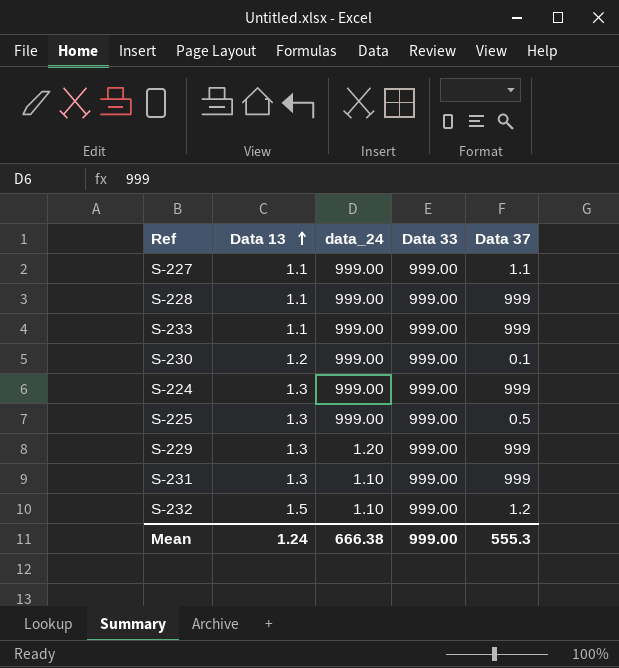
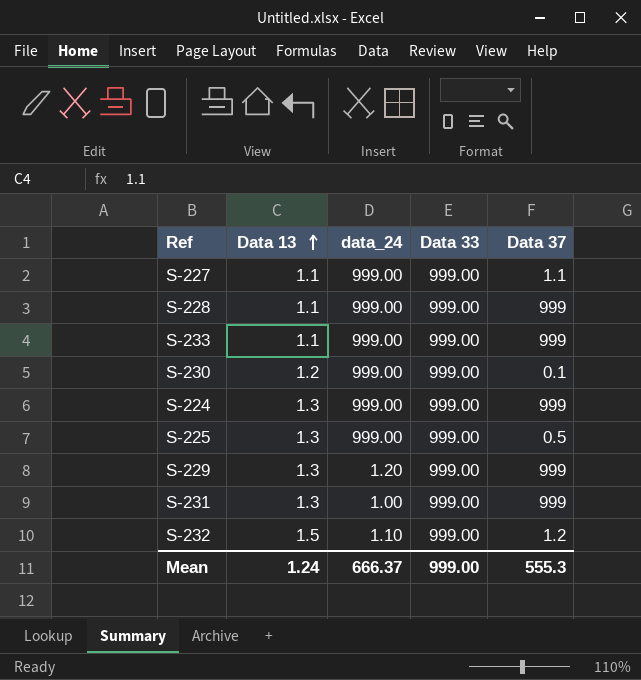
S-231 | data_24: 1.10 -> 1.00
Mean | data_24: 666.38 -> 666.37

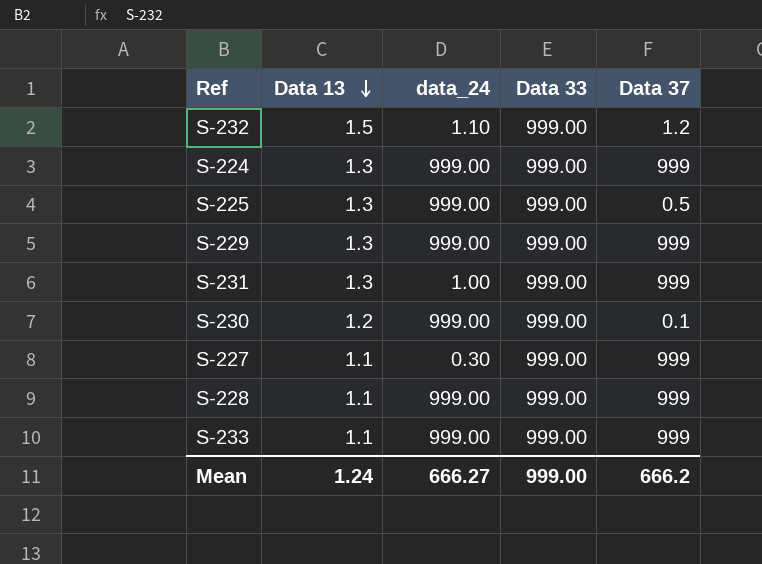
row order: Data 13 ascending -> Data 13 descending
S-229 | data_24: 1.20 -> 999.00
S-227 | data_24: 999.00 -> 0.30
S-227 | Data 37: 1.1 -> 999
Mean | data_24: 666.37 -> 666.27
Mean | Data 37: 555.3 -> 666.2

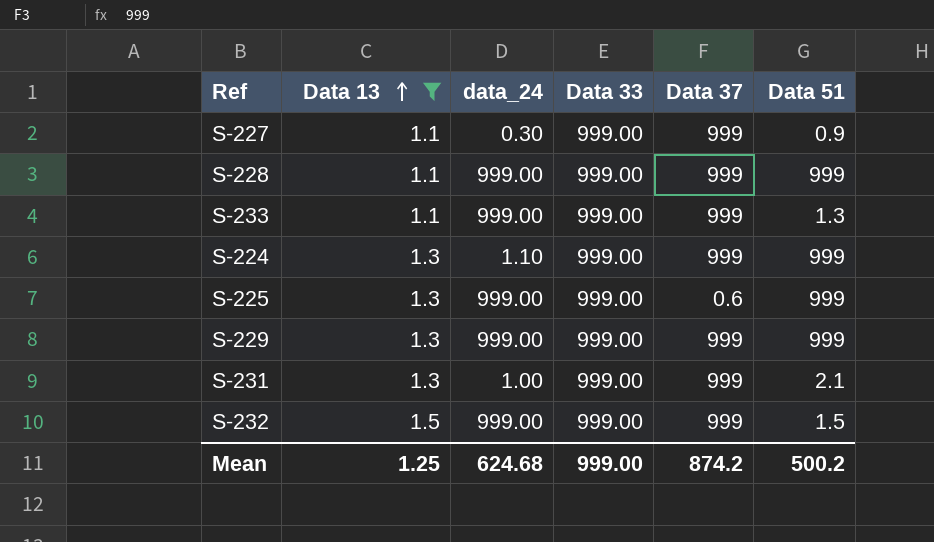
filter: none -> Data 13 != 1.2
row order: Data 13 descending -> Data 13 ascending
column Data 51 | position: none -> 6
S-224 | data_24: 999.00 -> 1.10
S-225 | Data 37: 0.5 -> 0.6
S-232 | data_24: 1.10 -> 999.00
S-232 | Data 37: 1.2 -> 999
Mean | Data 13: 1.24 -> 1.25
Mean | data_24: 666.27 -> 624.68
Mean | Data 37: 666.2 -> 874.2

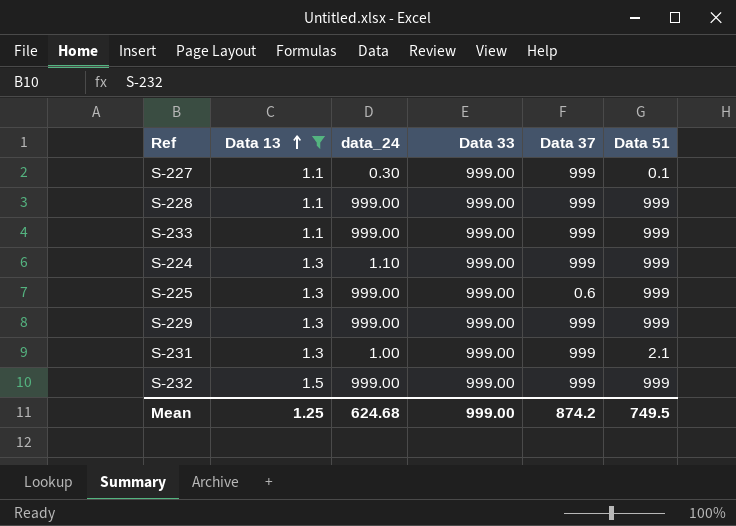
S-227 | Data 51: 0.9 -> 0.1
S-233 | Data 51: 1.3 -> 999
S-232 | Data 51: 1.5 -> 999
Mean | Data 51: 500.2 -> 749.5

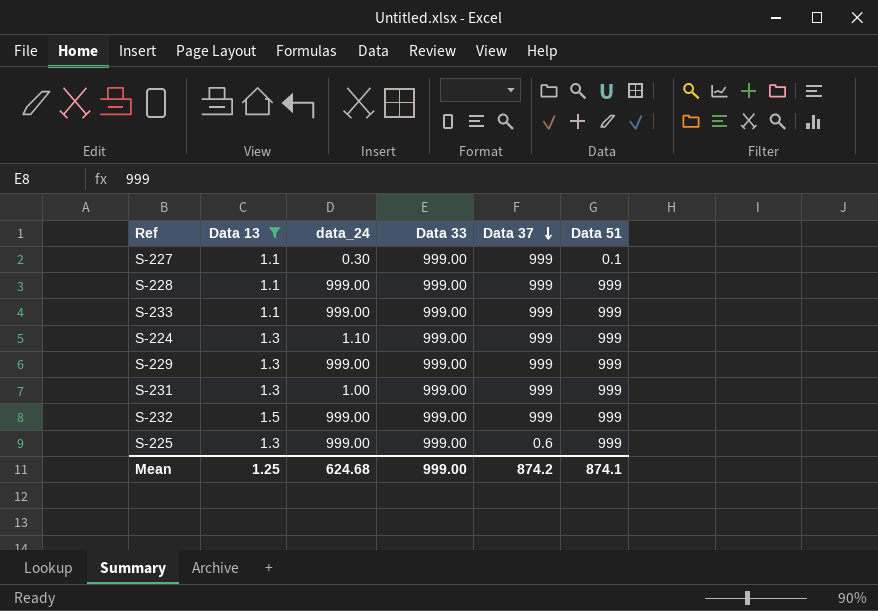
row order: Data 13 ascending -> Data 37 descending
S-231 | Data 51: 2.1 -> 999
Mean | Data 51: 749.5 -> 874.1

